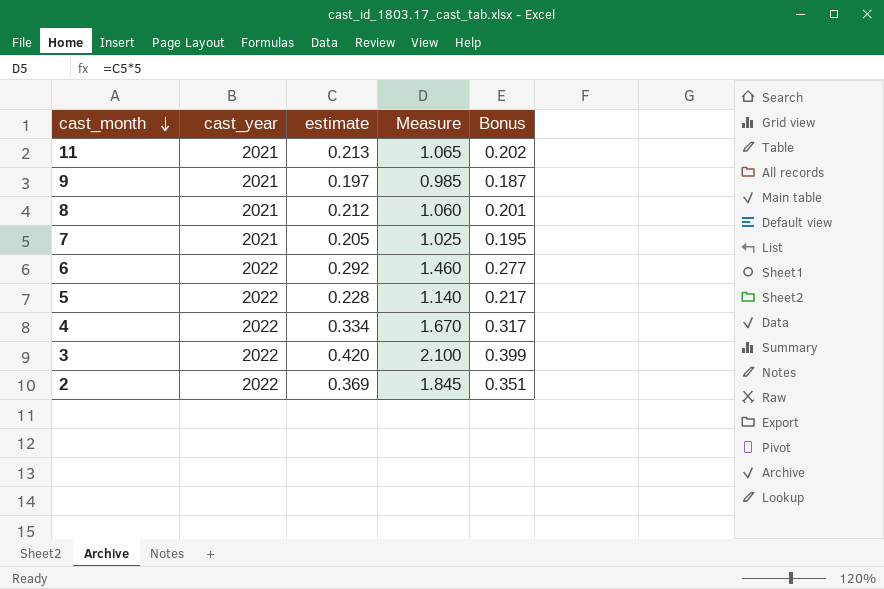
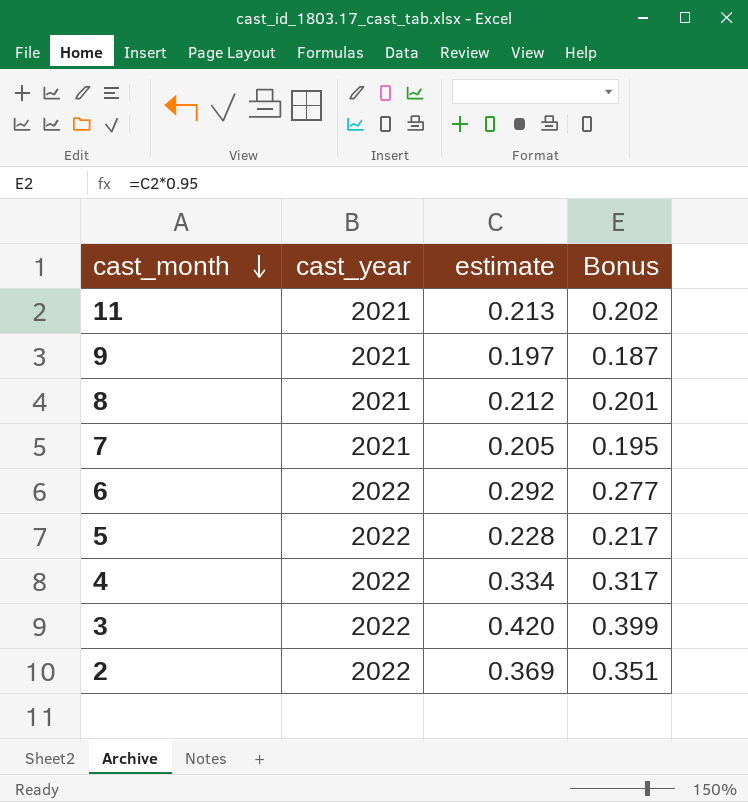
column Measure | formula: [estimate] * 5 -> none

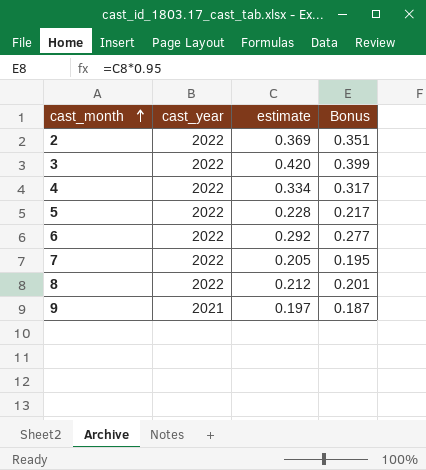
row order: cast_month descending -> cast_month ascending
row 11: 2021 | 0.213 | 0.202 -> none
7 | cast_year: 2021 -> 2022
8 | cast_year: 2021 -> 2022

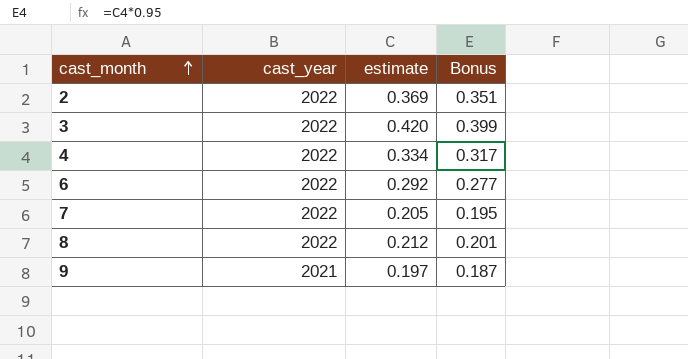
row 5: 2022 | 0.228 | 0.217 -> none

